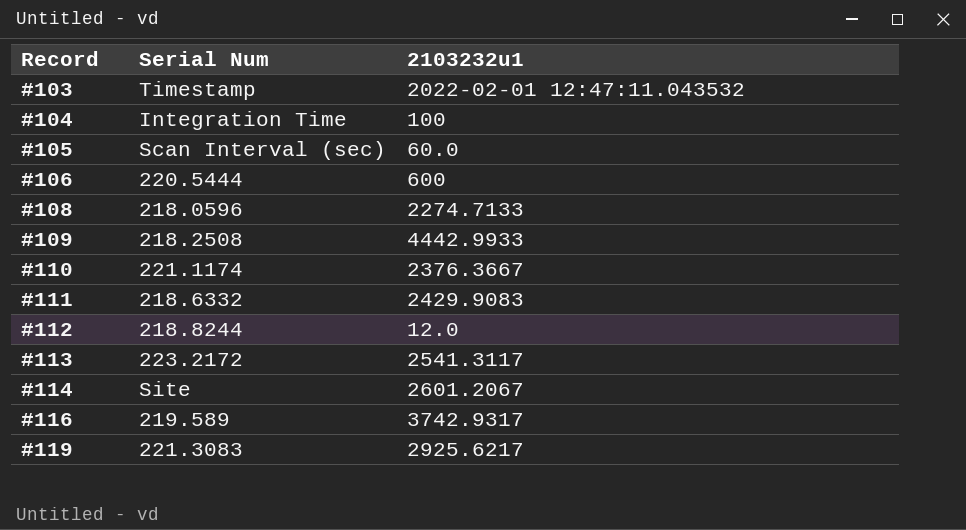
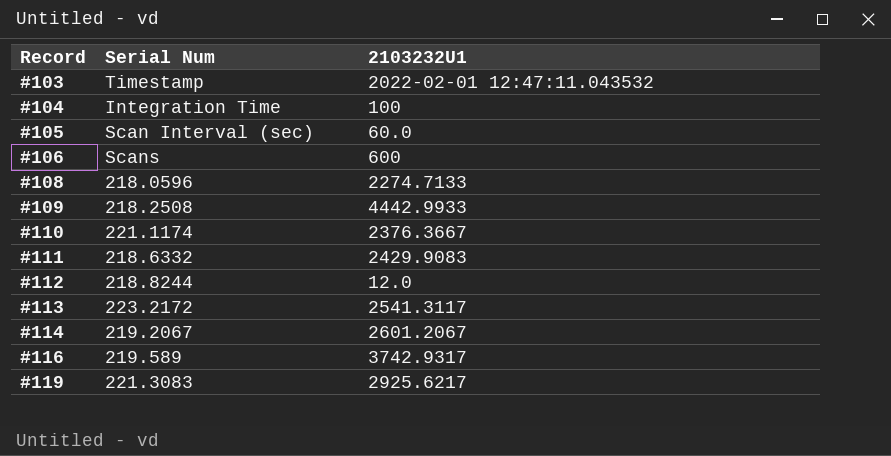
column name: 2103232u1 -> 2103232U1
#106 | Serial Num: 220.5444 -> Scans
#114 | Serial Num: Site -> 219.2067

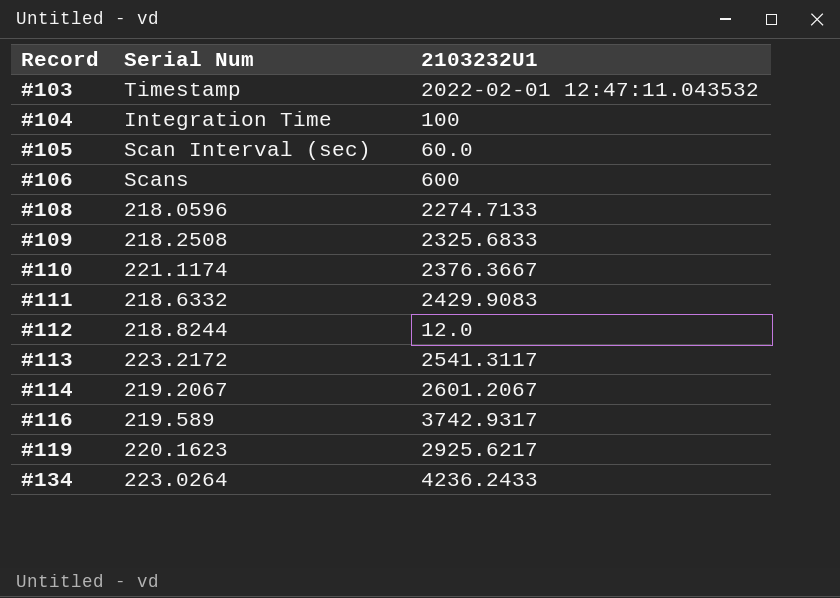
#109 | 2103232U1: 4442.9933 -> 2325.6833
#119 | Serial Num: 221.3083 -> 220.1623
row #134: none -> 223.0264 | 4236.2433

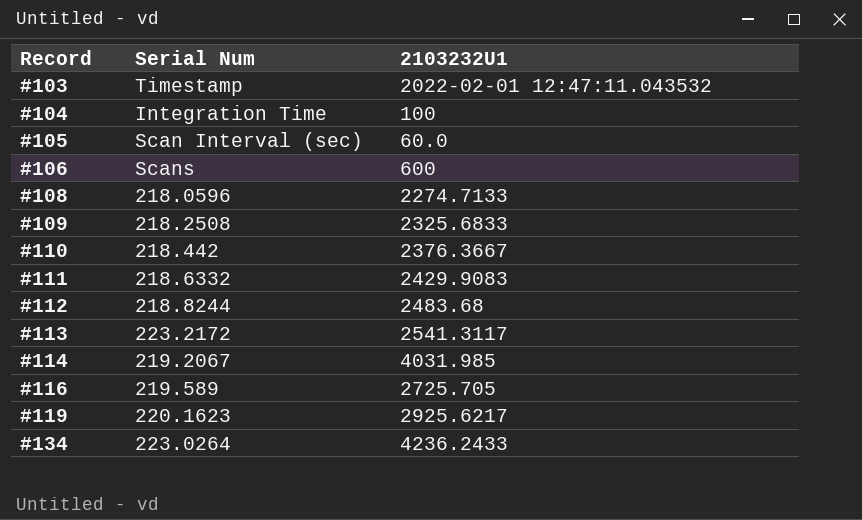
#110 | Serial Num: 221.1174 -> 218.442
#112 | 2103232U1: 12.0 -> 2483.68
#114 | 2103232U1: 2601.2067 -> 4031.985
#116 | 2103232U1: 3742.9317 -> 2725.705

